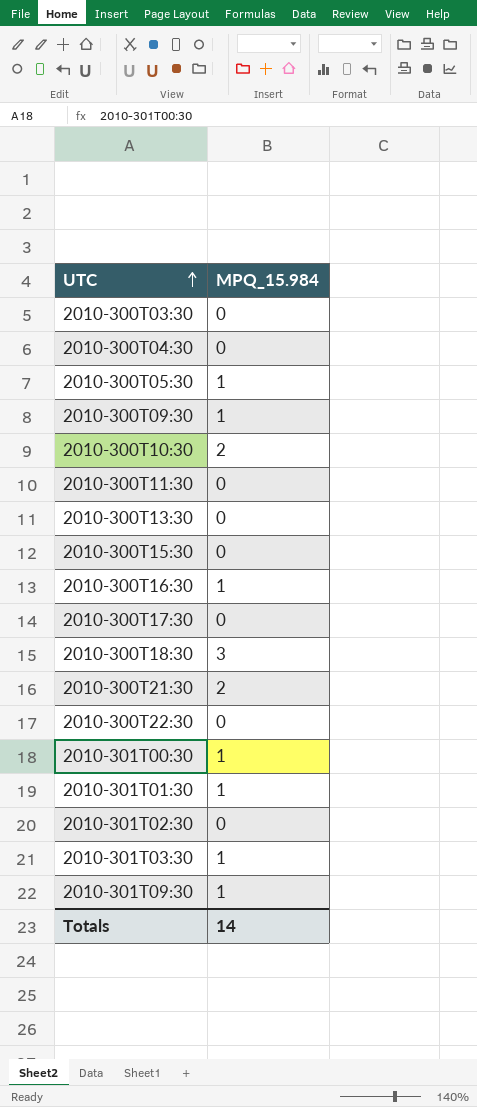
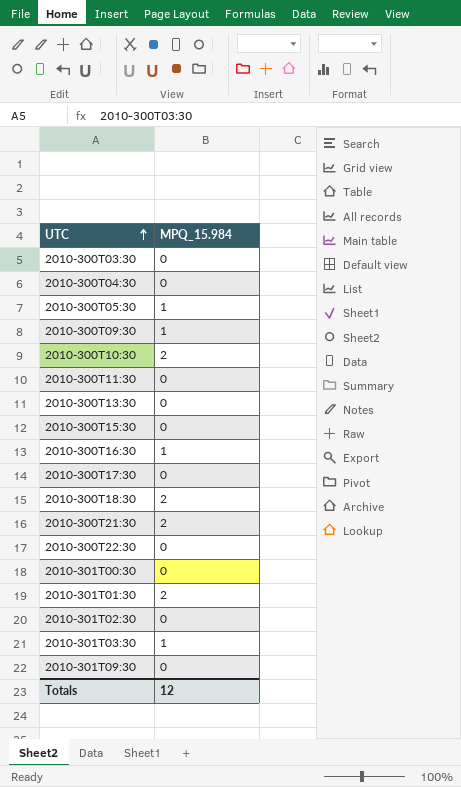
2010-300T18:30 | MPQ_15.984: 3 -> 2
2010-301T00:30 | MPQ_15.984: 1 -> 0
2010-301T01:30 | MPQ_15.984: 1 -> 2
2010-301T09:30 | MPQ_15.984: 1 -> 0
Totals | MPQ_15.984: 14 -> 12

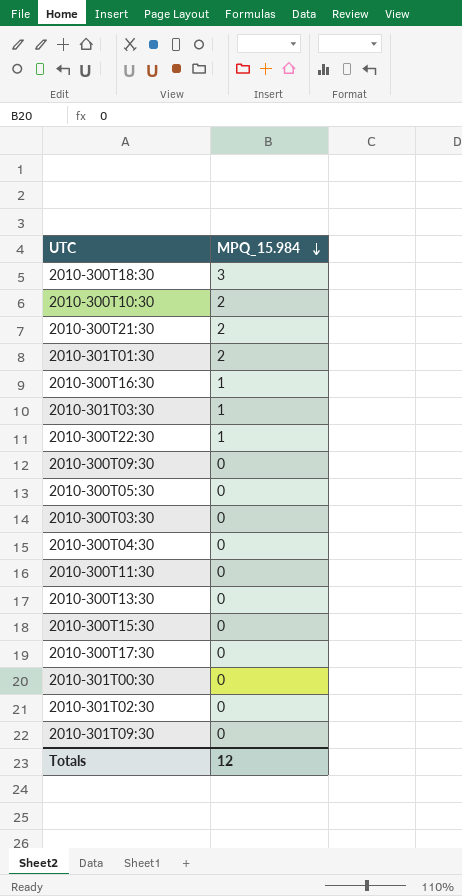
row order: UTC ascending -> MPQ_15.984 descending
2010-300T18:30 | MPQ_15.984: 2 -> 3
2010-300T22:30 | MPQ_15.984: 0 -> 1
2010-300T09:30 | MPQ_15.984: 1 -> 0
2010-300T05:30 | MPQ_15.984: 1 -> 0

